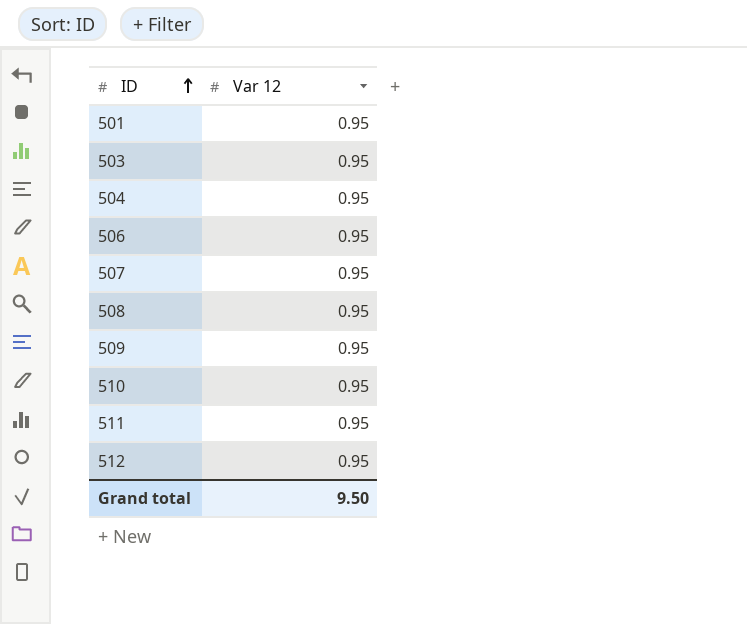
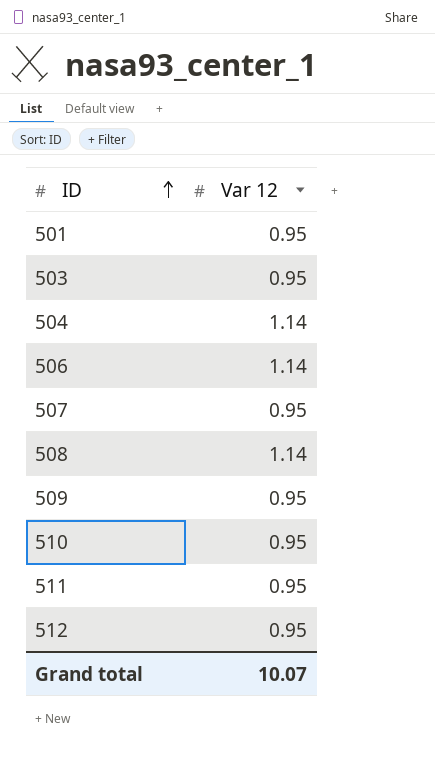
504 | Var 12: 0.95 -> 1.14
506 | Var 12: 0.95 -> 1.14
508 | Var 12: 0.95 -> 1.14
Grand total | Var 12: 9.50 -> 10.07

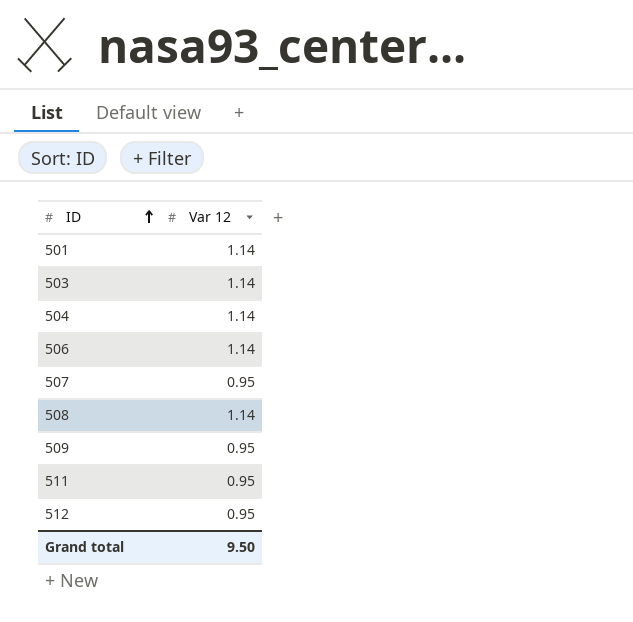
row 510: 0.95 -> none
501 | Var 12: 0.95 -> 1.14
503 | Var 12: 0.95 -> 1.14
Grand total | Var 12: 10.07 -> 9.50

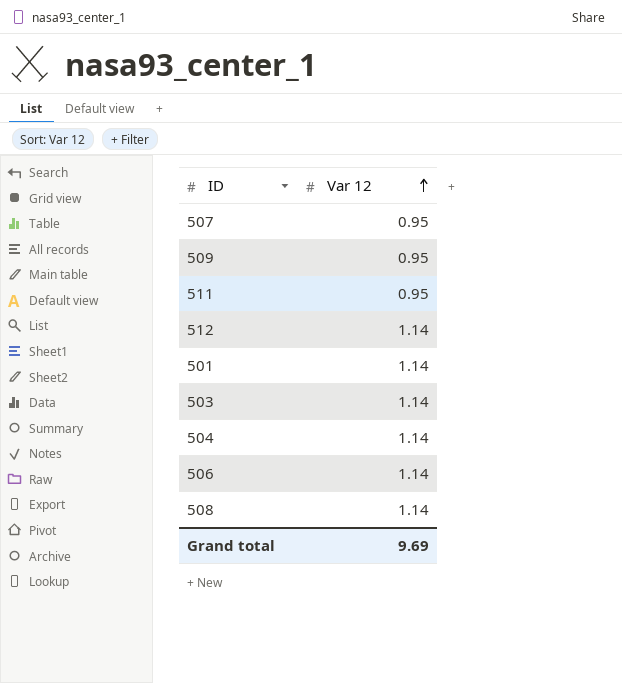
row order: ID ascending -> Var 12 ascending
512 | Var 12: 0.95 -> 1.14
Grand total | Var 12: 9.50 -> 9.69

